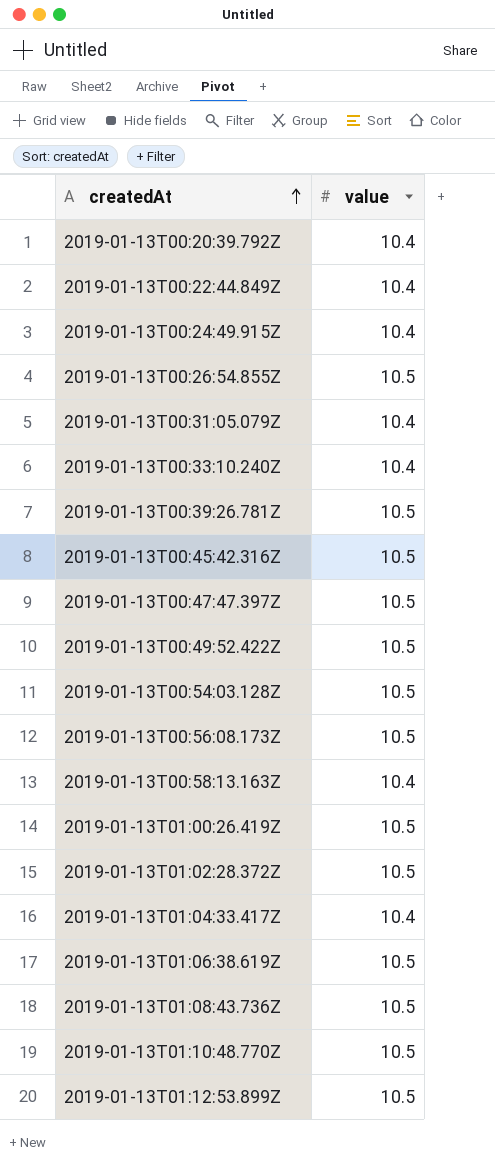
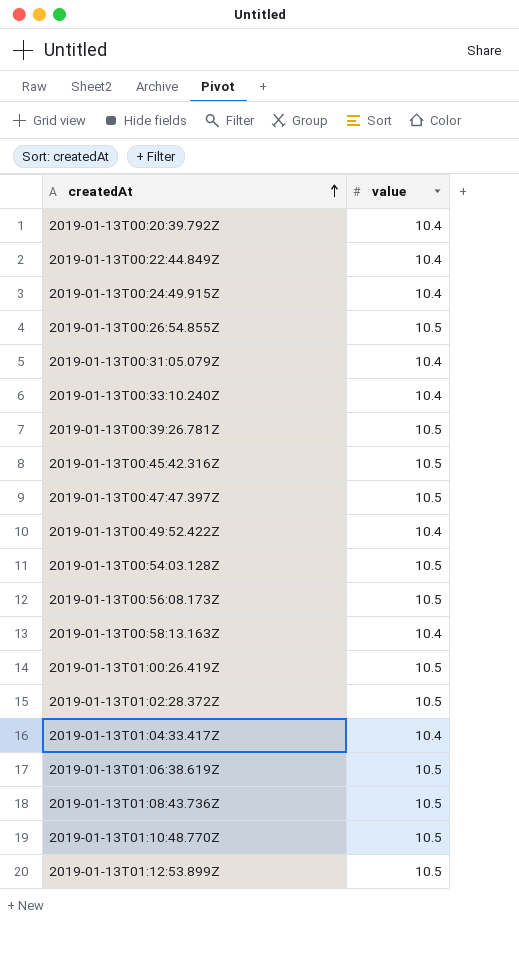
2019-01-13T00:49:52.422Z | value: 10.5 -> 10.4

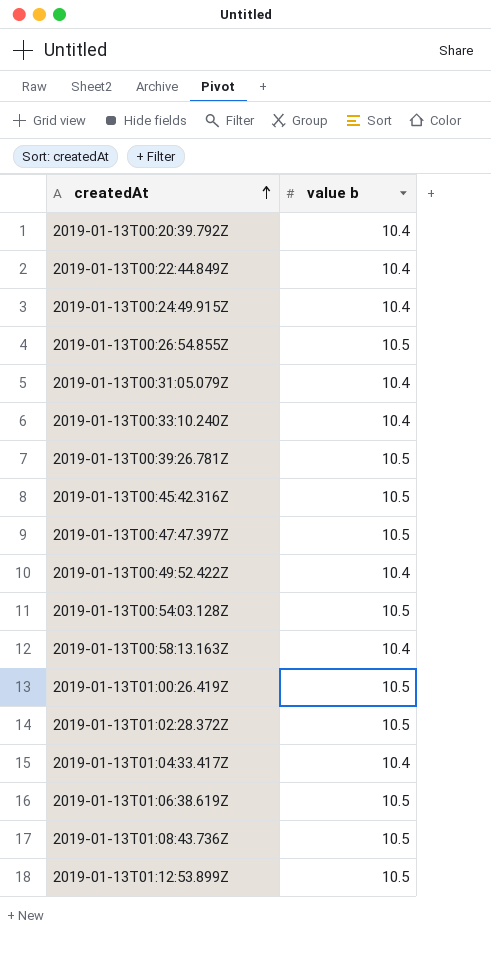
column name: value -> value b
row 2019-01-13T00:56:08.173Z: 10.5 -> none
row 2019-01-13T01:10:48.770Z: 10.5 -> none

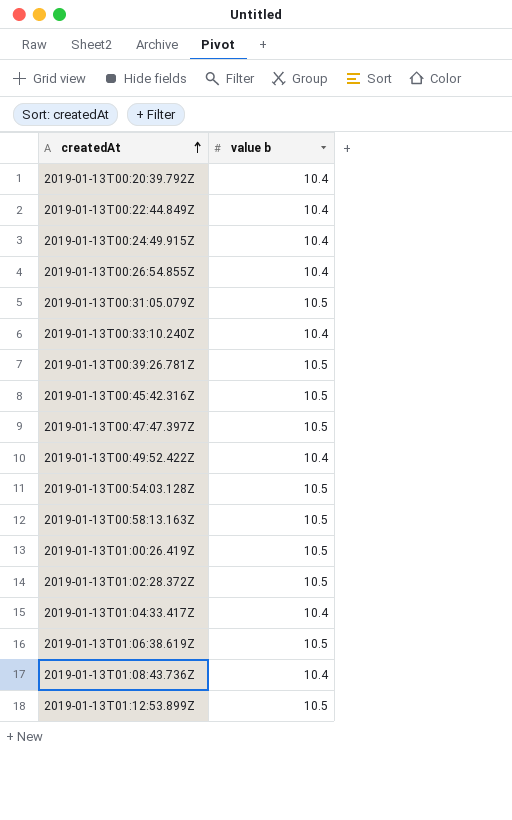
2019-01-13T00:26:54.855Z | value b: 10.5 -> 10.4
2019-01-13T00:31:05.079Z | value b: 10.4 -> 10.5
2019-01-13T00:58:13.163Z | value b: 10.4 -> 10.5
2019-01-13T01:08:43.736Z | value b: 10.5 -> 10.4

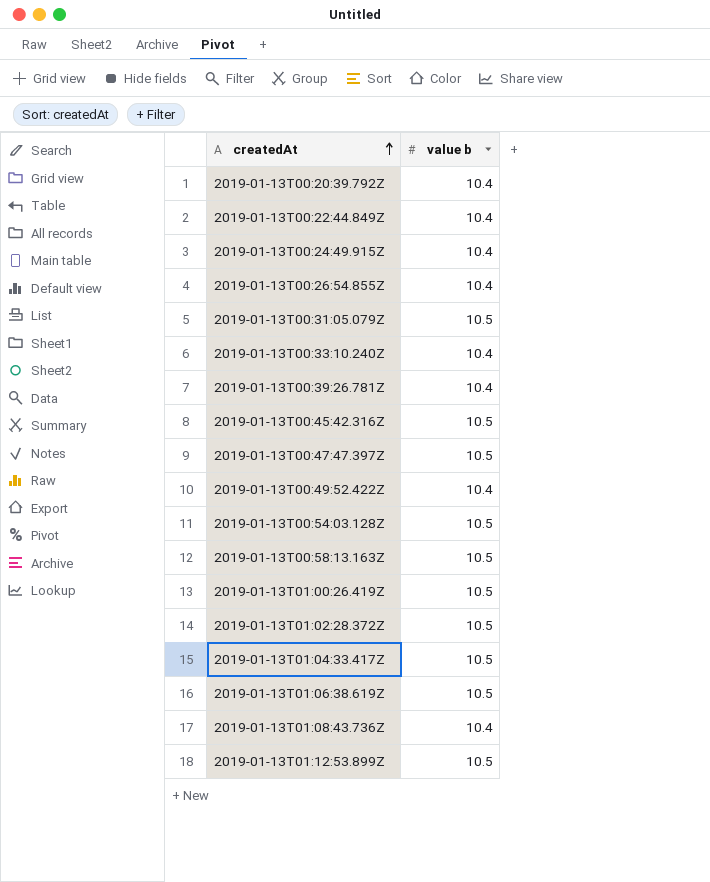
2019-01-13T00:39:26.781Z | value b: 10.5 -> 10.4
2019-01-13T01:04:33.417Z | value b: 10.4 -> 10.5

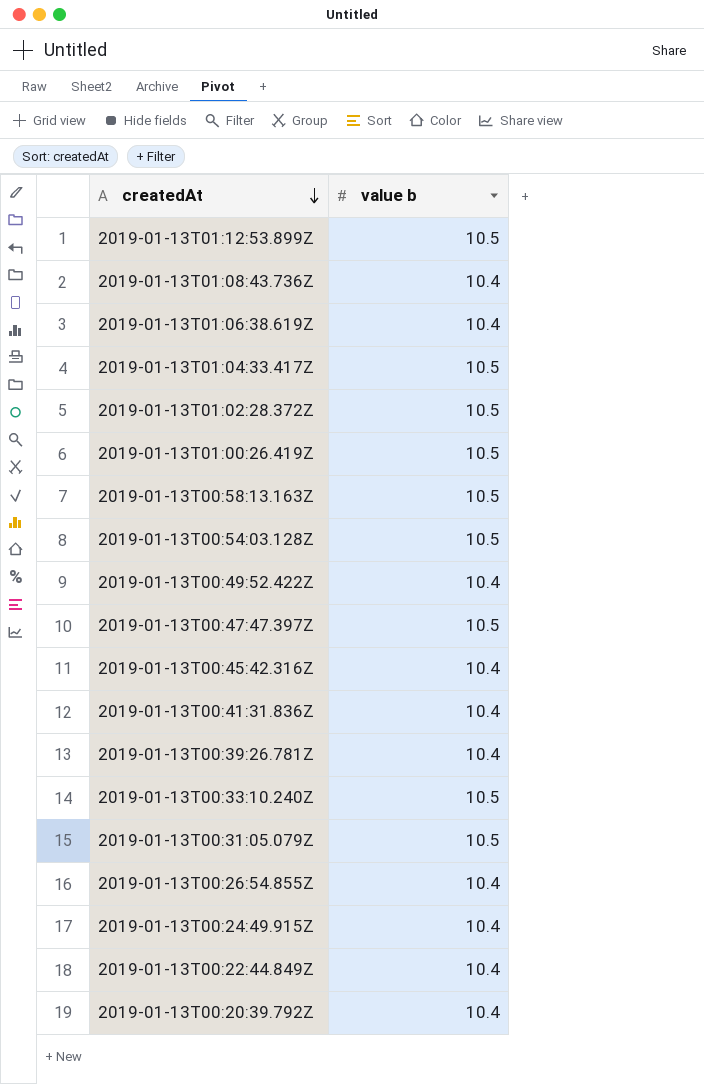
row order: createdAt ascending -> createdAt descending
2019-01-13T01:06:38.619Z | value b: 10.5 -> 10.4
2019-01-13T00:45:42.316Z | value b: 10.5 -> 10.4
row 2019-01-13T00:41:31.836Z: none -> 10.4
2019-01-13T00:33:10.240Z | value b: 10.4 -> 10.5

